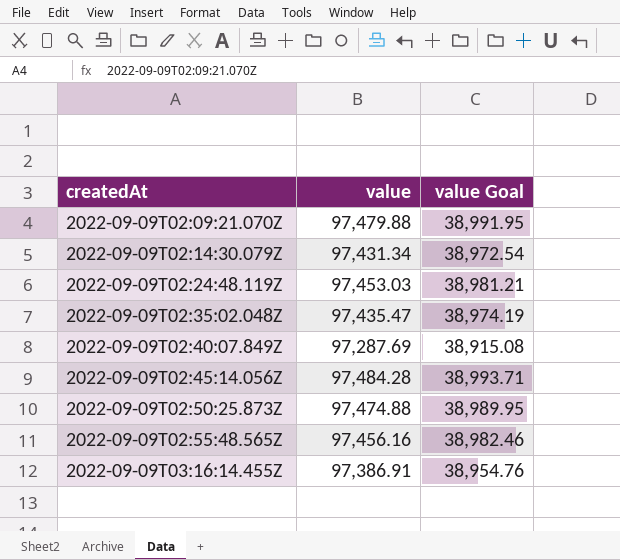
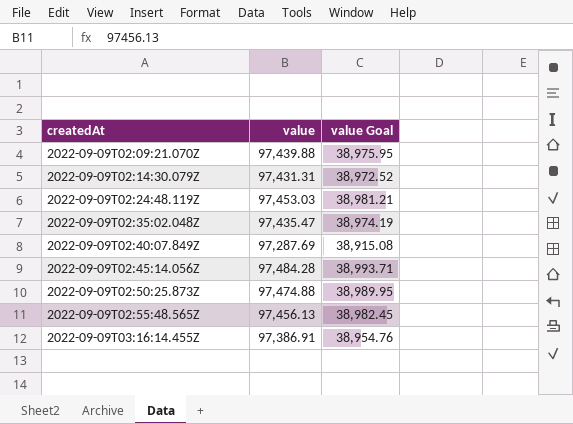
2022-09-09T02:09:21.070Z | value: 97,479.88 -> 97,439.88
2022-09-09T02:09:21.070Z | value Goal: 38,991.95 -> 38,975.95
2022-09-09T02:14:30.079Z | value: 97,431.34 -> 97,431.31
2022-09-09T02:14:30.079Z | value Goal: 38,972.54 -> 38,972.52
2022-09-09T02:55:48.565Z | value: 97,456.16 -> 97,456.13
2022-09-09T02:55:48.565Z | value Goal: 38,982.46 -> 38,982.45

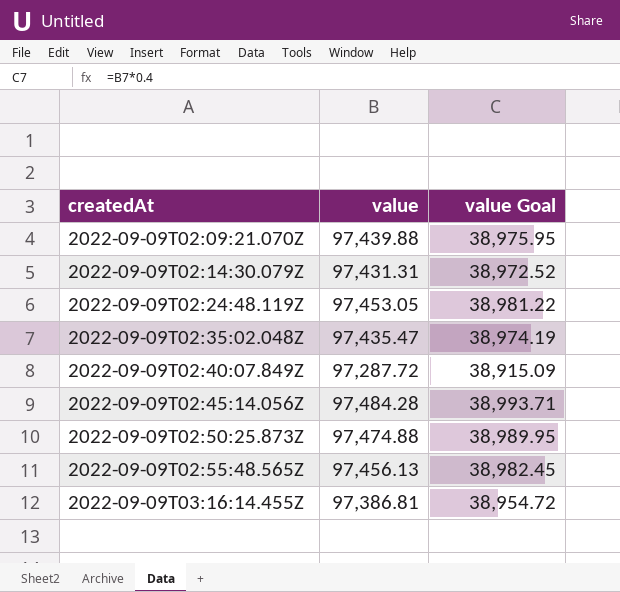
2022-09-09T02:24:48.119Z | value: 97,453.03 -> 97,453.05
2022-09-09T02:24:48.119Z | value Goal: 38,981.21 -> 38,981.22
2022-09-09T02:40:07.849Z | value: 97,287.69 -> 97,287.72
2022-09-09T02:40:07.849Z | value Goal: 38,915.08 -> 38,915.09
2022-09-09T03:16:14.455Z | value: 97,386.91 -> 97,386.81
2022-09-09T03:16:14.455Z | value Goal: 38,954.76 -> 38,954.72

